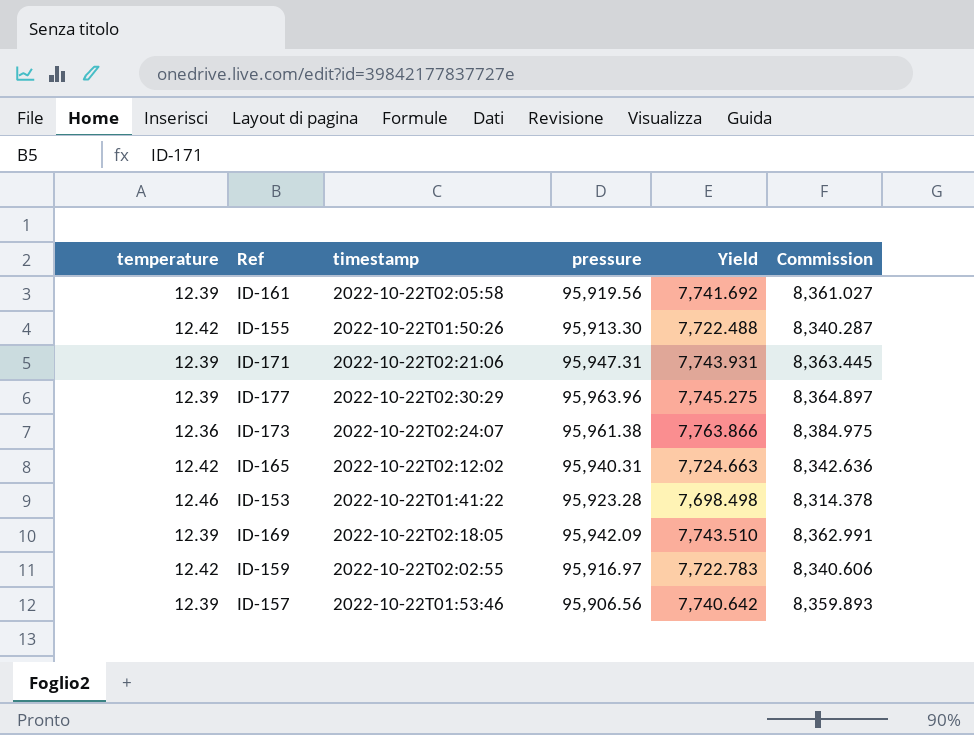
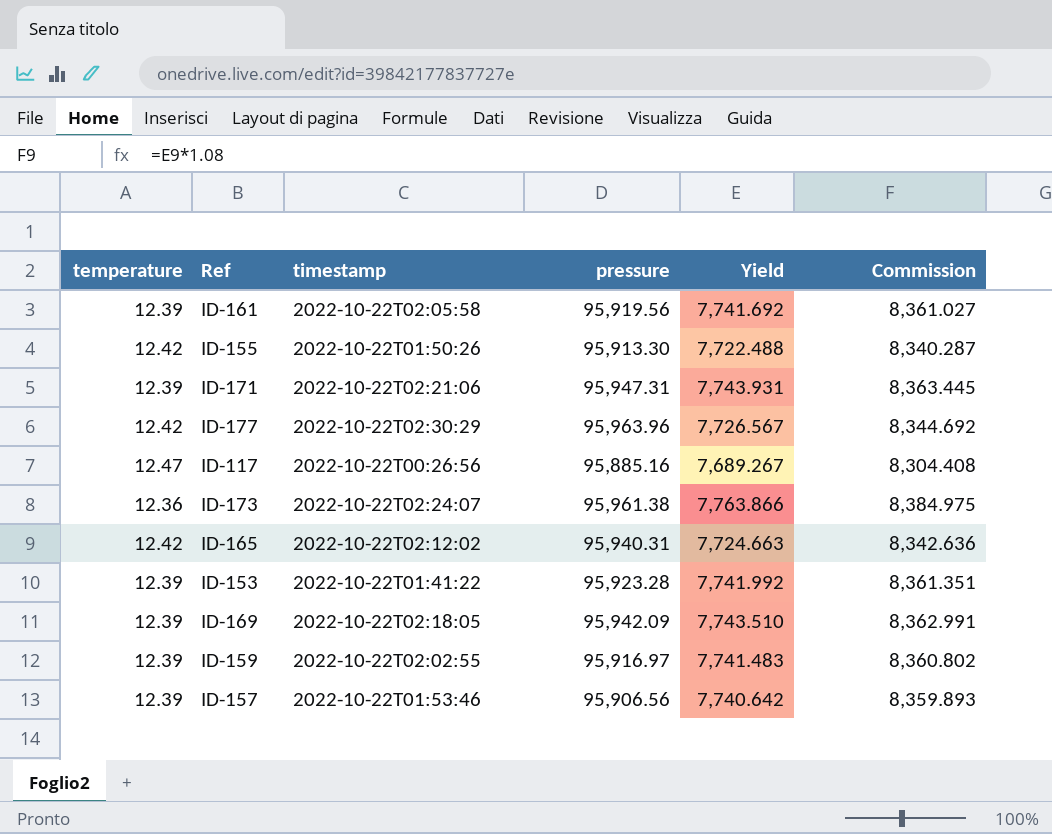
ID-177 | temperature: 12.39 -> 12.42
ID-177 | Yield: 7,745.275 -> 7,726.567
ID-177 | Commission: 8,364.897 -> 8,344.692
row ID-117: none -> 12.47 | 2022-10-22T00:26:56 | 95,885.16 | 7,689.267 | 8,304.408
ID-153 | temperature: 12.46 -> 12.39
ID-153 | Yield: 7,698.498 -> 7,741.992
ID-153 | Commission: 8,314.378 -> 8,361.351
ID-159 | temperature: 12.42 -> 12.39
ID-159 | Yield: 7,722.783 -> 7,741.483
ID-159 | Commission: 8,340.606 -> 8,360.802

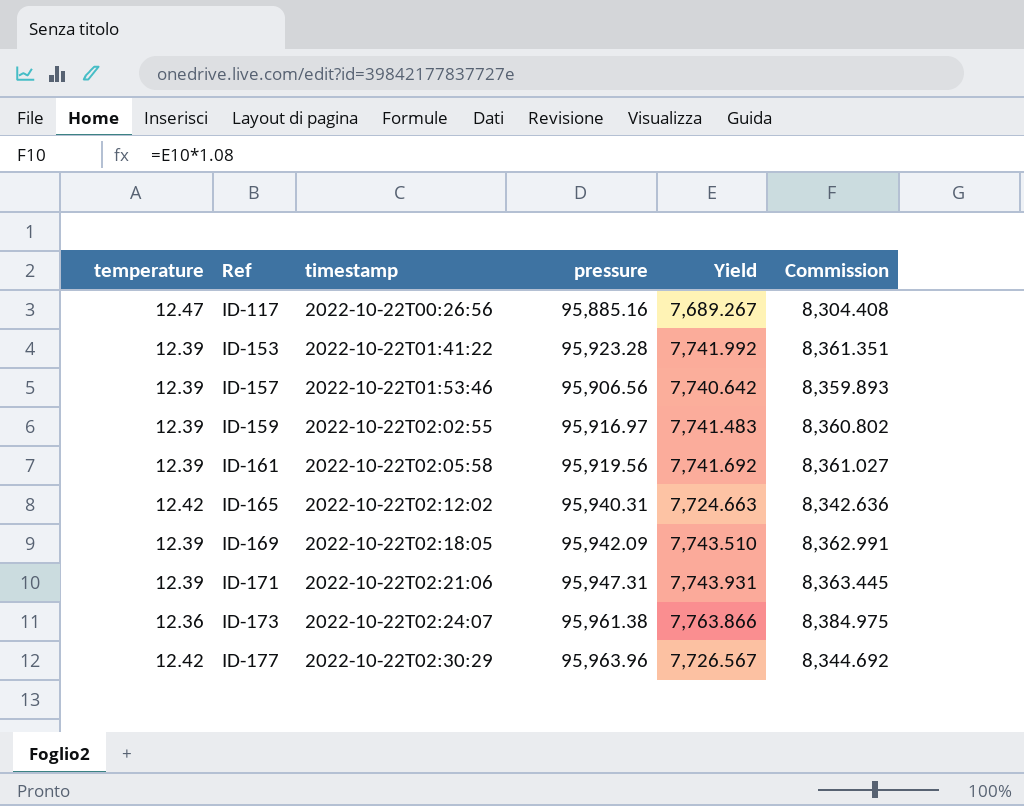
row order: none -> Ref ascending
row ID-155: 12.42 | 2022-10-22T01:50:26 | 95,913.30 | 7,722.488 | 8,340.287 -> none

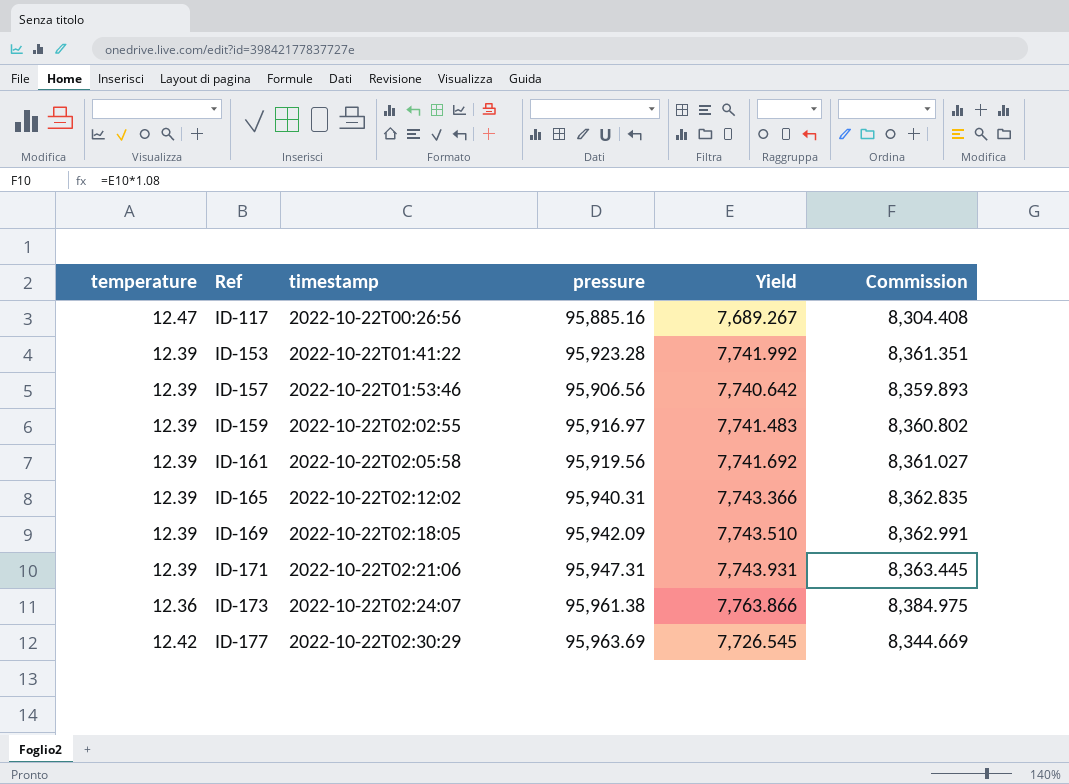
ID-165 | temperature: 12.42 -> 12.39
ID-165 | Yield: 7,724.663 -> 7,743.366
ID-165 | Commission: 8,342.636 -> 8,362.835
ID-177 | pressure: 95,963.96 -> 95,963.69
ID-177 | Yield: 7,726.567 -> 7,726.545
ID-177 | Commission: 8,344.692 -> 8,344.669

